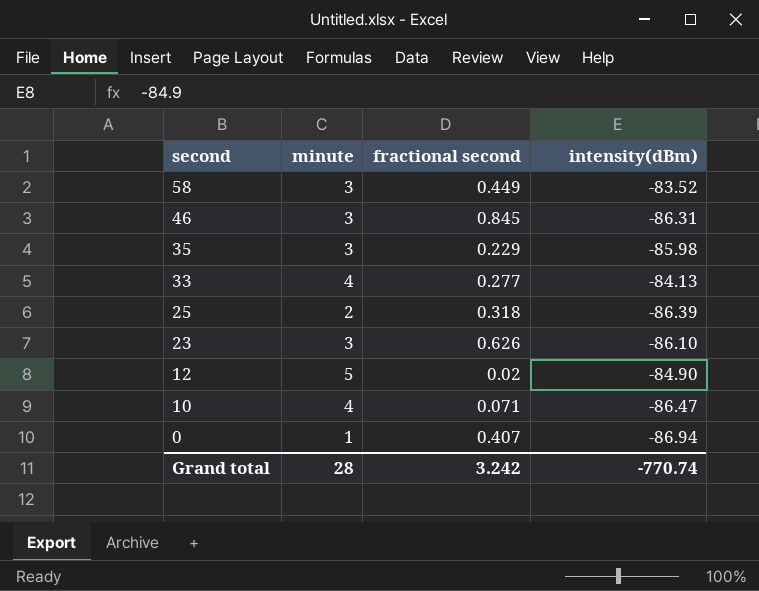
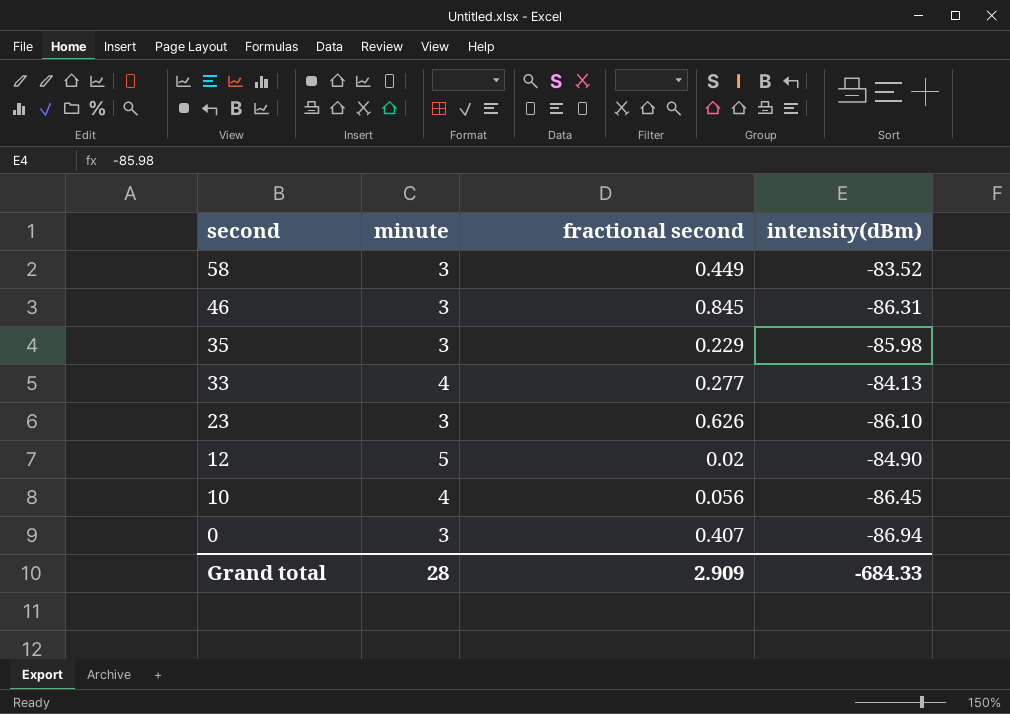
row 25: 2 | 0.318 | -86.39 -> none
10 | fractional second: 0.071 -> 0.056
10 | intensity(dBm): -86.47 -> -86.45
0 | minute: 1 -> 3
Grand total | fractional second: 3.242 -> 2.909
Grand total | intensity(dBm): -770.74 -> -684.33

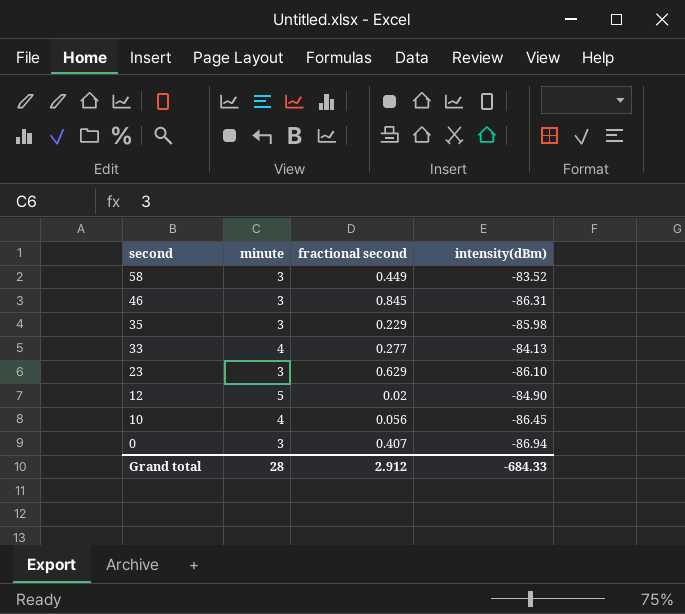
23 | fractional second: 0.626 -> 0.629
Grand total | fractional second: 2.909 -> 2.912

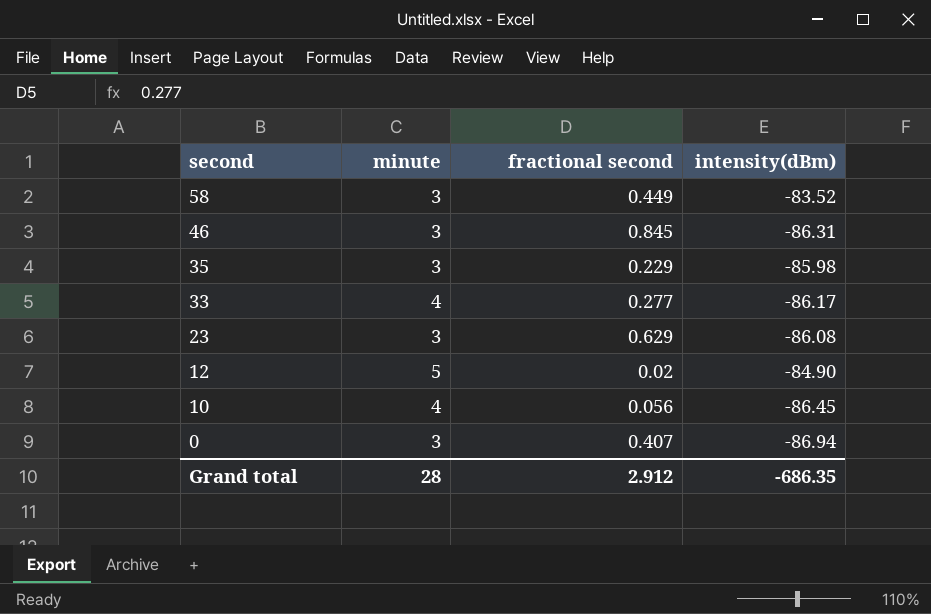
33 | intensity(dBm): -84.13 -> -86.17
23 | intensity(dBm): -86.10 -> -86.08
Grand total | intensity(dBm): -684.33 -> -686.35

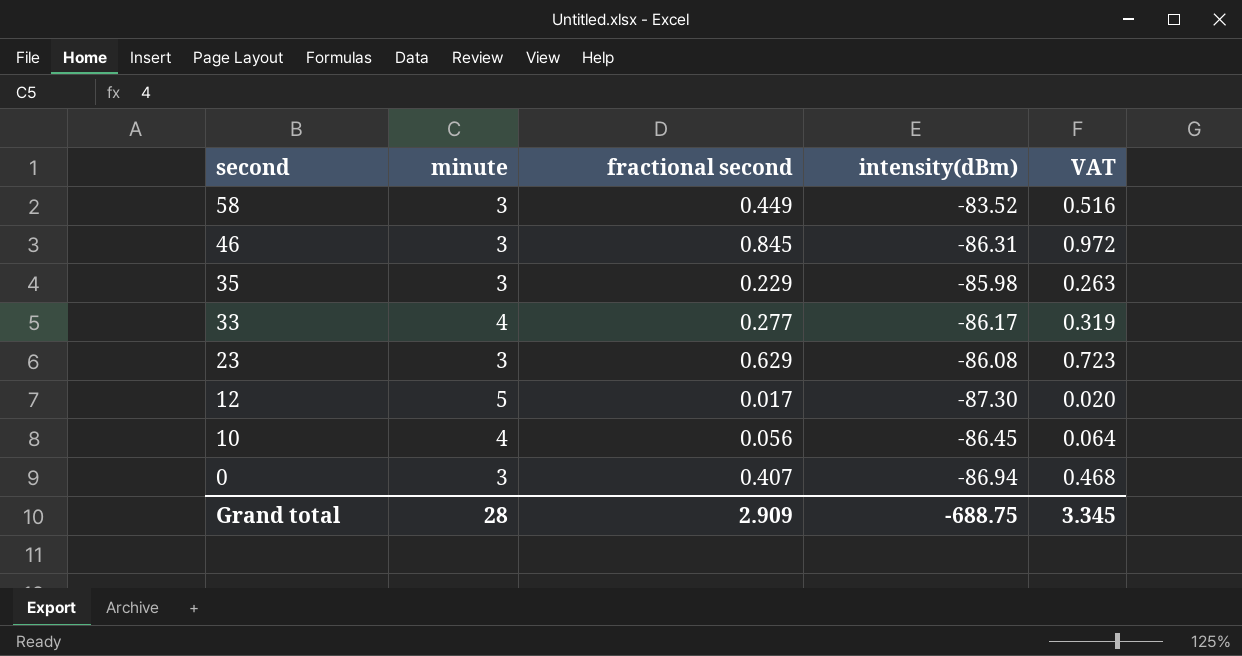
column VAT | formula: none -> [fractional second] * 1.15
12 | fractional second: 0.02 -> 0.017
12 | intensity(dBm): -84.90 -> -87.30
Grand total | fractional second: 2.912 -> 2.909
Grand total | intensity(dBm): -686.35 -> -688.75

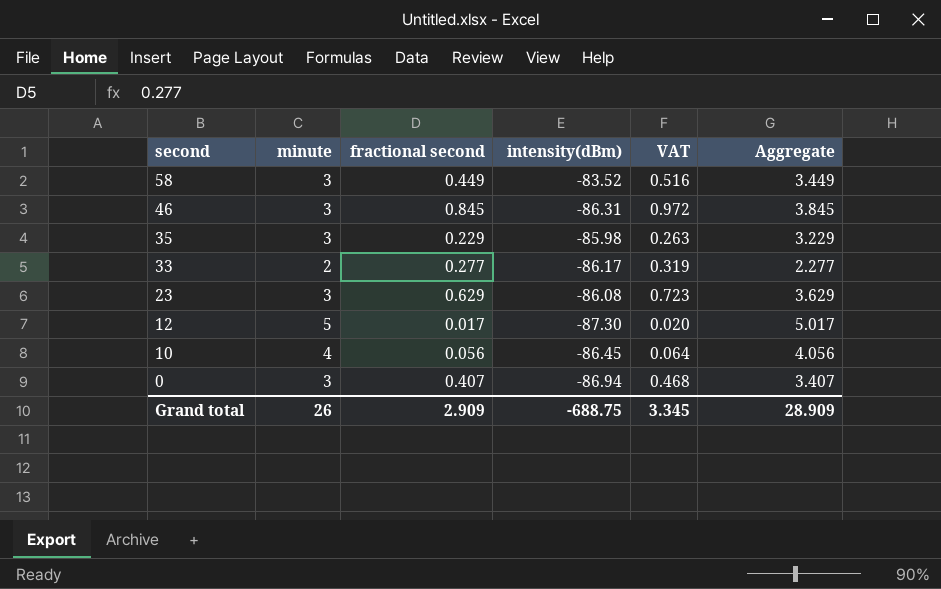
column Aggregate | formula: none -> [minute] + [fractional second]
33 | minute: 4 -> 2
Grand total | minute: 28 -> 26

